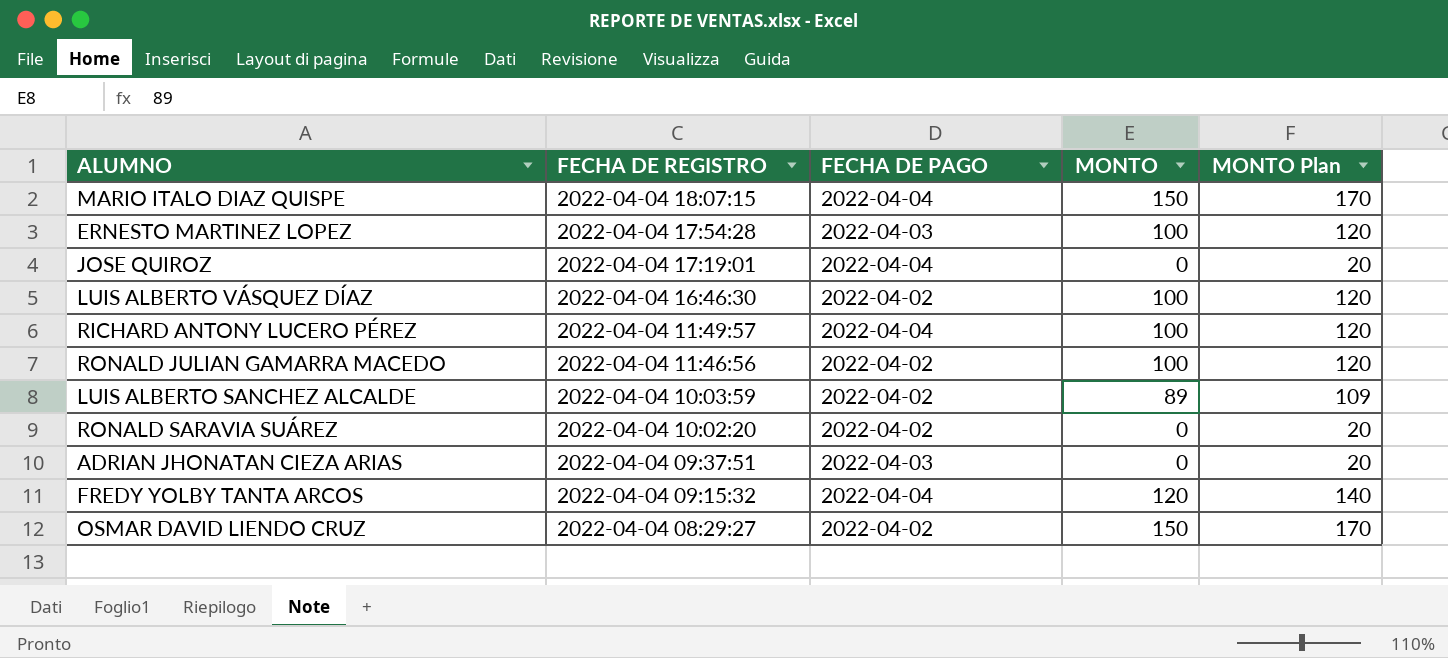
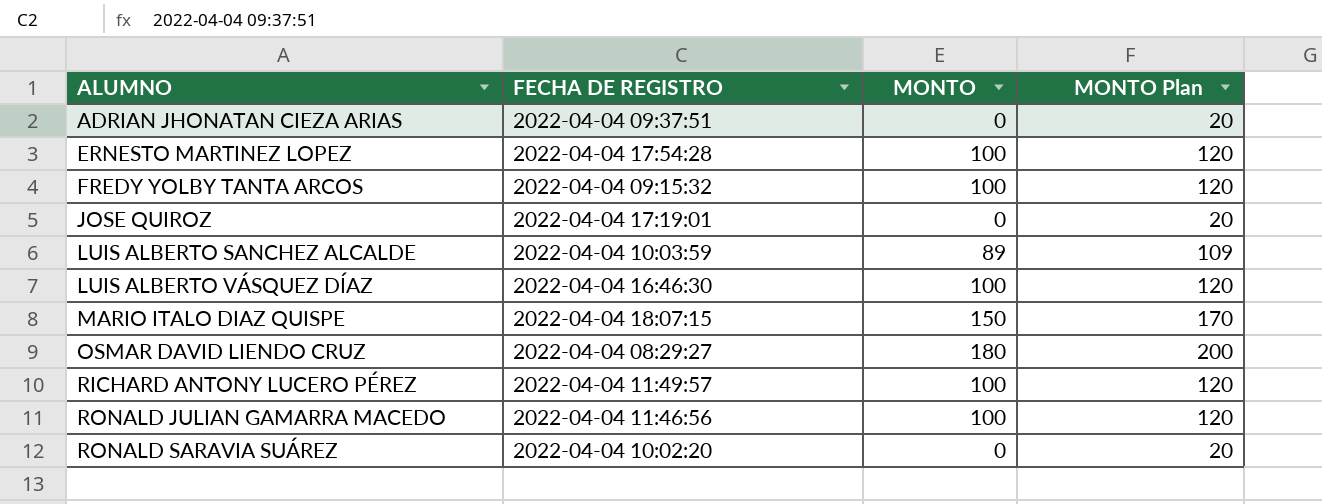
row order: FECHA DE REGISTRO descending -> ALUMNO ascending
column FECHA DE PAGO | position: 3 -> none
FREDY YOLBY TANTA ARCOS | MONTO: 120 -> 100
FREDY YOLBY TANTA ARCOS | MONTO Plan: 140 -> 120
OSMAR DAVID LIENDO CRUZ | MONTO: 150 -> 180
OSMAR DAVID LIENDO CRUZ | MONTO Plan: 170 -> 200

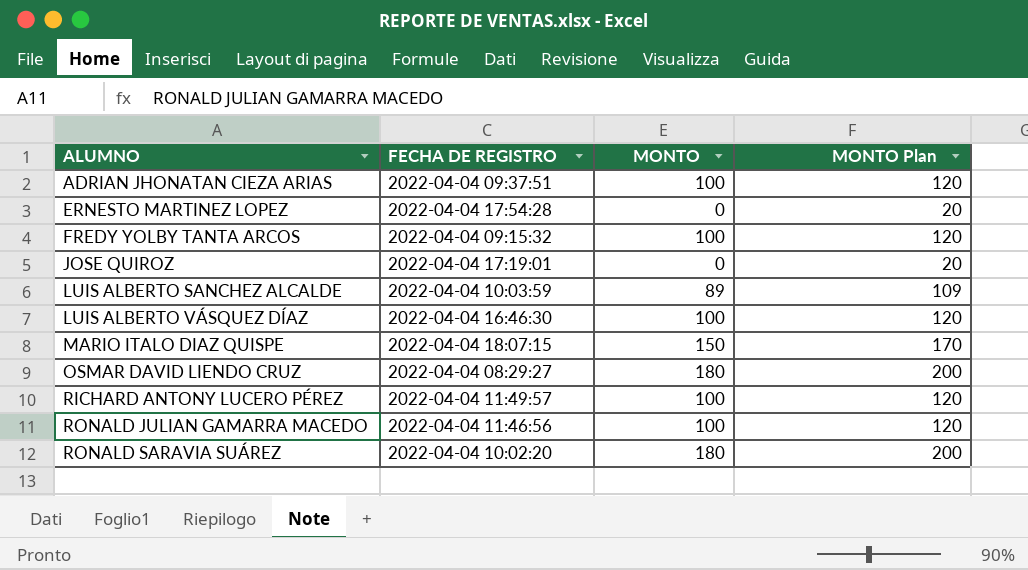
ADRIAN JHONATAN CIEZA ARIAS | MONTO: 0 -> 100
ADRIAN JHONATAN CIEZA ARIAS | MONTO Plan: 20 -> 120
ERNESTO MARTINEZ LOPEZ | MONTO: 100 -> 0
ERNESTO MARTINEZ LOPEZ | MONTO Plan: 120 -> 20
RONALD SARAVIA SUÁREZ | MONTO: 0 -> 180
RONALD SARAVIA SUÁREZ | MONTO Plan: 20 -> 200

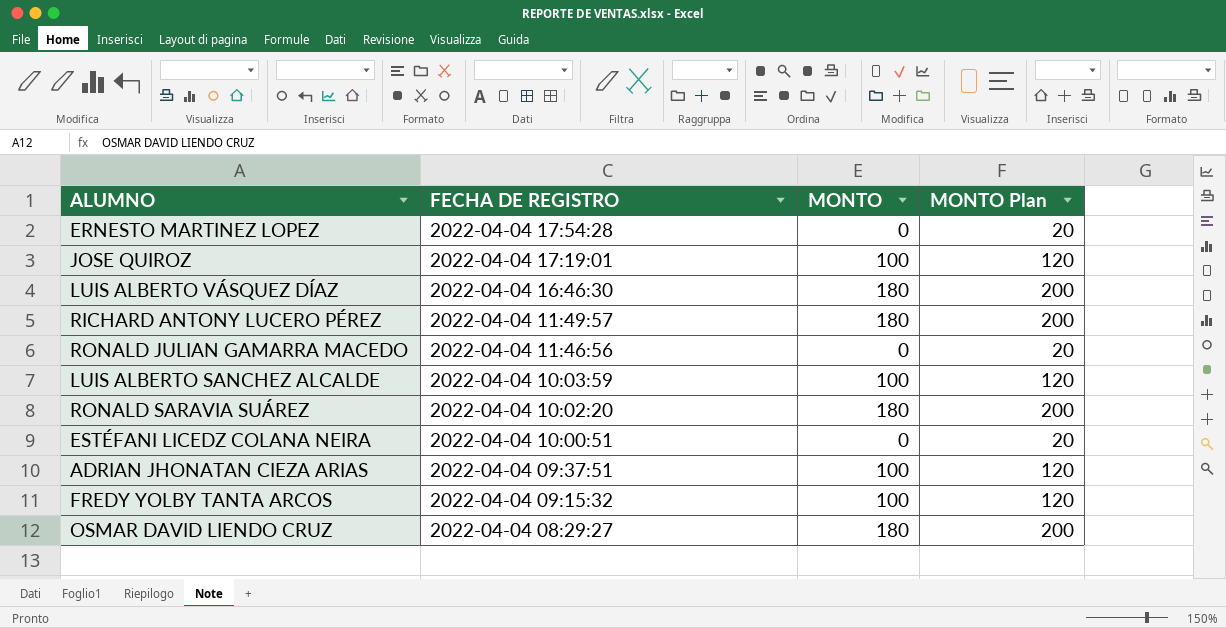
row order: ALUMNO ascending -> FECHA DE REGISTRO descending
row MARIO ITALO DIAZ QUISPE: 2022-04-04 18:07:15 | 150 | 170 -> none
JOSE QUIROZ | MONTO: 0 -> 100
JOSE QUIROZ | MONTO Plan: 20 -> 120
LUIS ALBERTO VÁSQUEZ DÍAZ | MONTO: 100 -> 180
LUIS ALBERTO VÁSQUEZ DÍAZ | MONTO Plan: 120 -> 200
RICHARD ANTONY LUCERO PÉREZ | MONTO: 100 -> 180
RICHARD ANTONY LUCERO PÉREZ | MONTO Plan: 120 -> 200
RONALD JULIAN GAMARRA MACEDO | MONTO: 100 -> 0
RONALD JULIAN GAMARRA MACEDO | MONTO Plan: 120 -> 20
LUIS ALBERTO SANCHEZ ALCALDE | MONTO: 89 -> 100
LUIS ALBERTO SANCHEZ ALCALDE | MONTO Plan: 109 -> 120
row ESTÉFANI LICEDZ COLANA NEIRA: none -> 2022-04-04 10:00:51 | 0 | 20

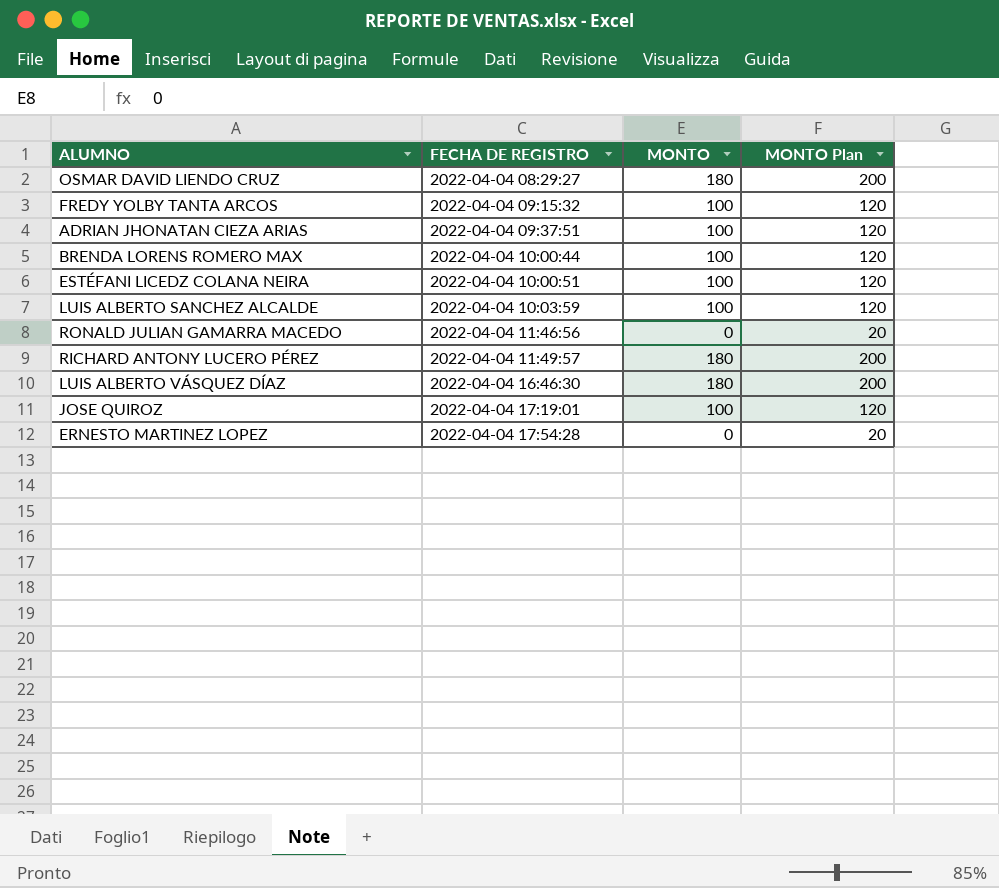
row order: FECHA DE REGISTRO descending -> FECHA DE REGISTRO ascending
row RONALD SARAVIA SUÁREZ: 2022-04-04 10:02:20 | 180 | 200 -> none
row BRENDA LORENS ROMERO MAX: none -> 2022-04-04 10:00:44 | 100 | 120
ESTÉFANI LICEDZ COLANA NEIRA | MONTO: 0 -> 100
ESTÉFANI LICEDZ COLANA NEIRA | MONTO Plan: 20 -> 120

